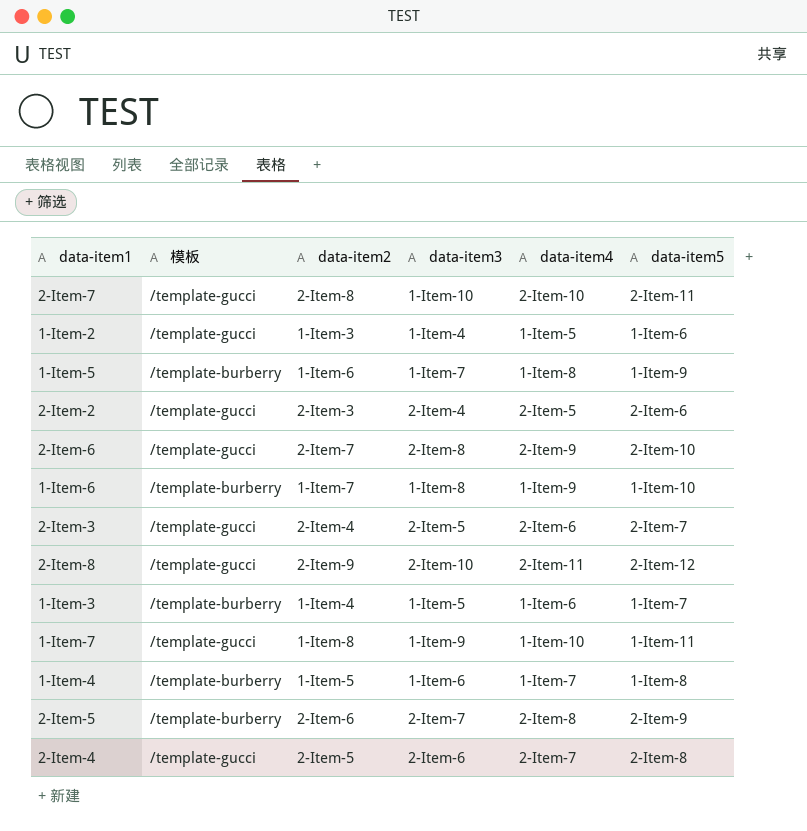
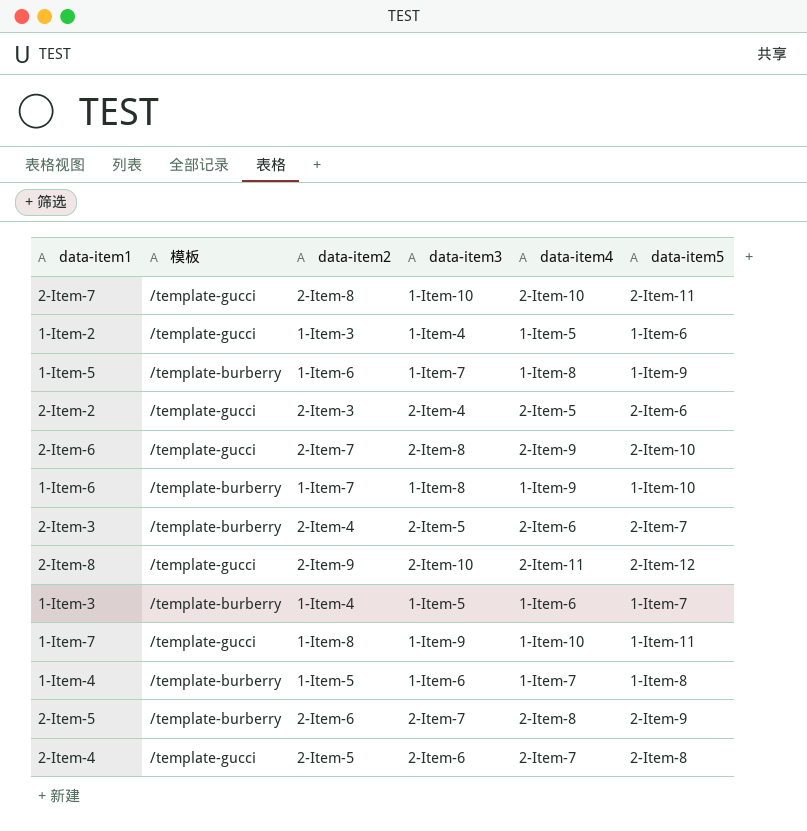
2-Item-3 | 模板: /template-gucci -> /template-burberry

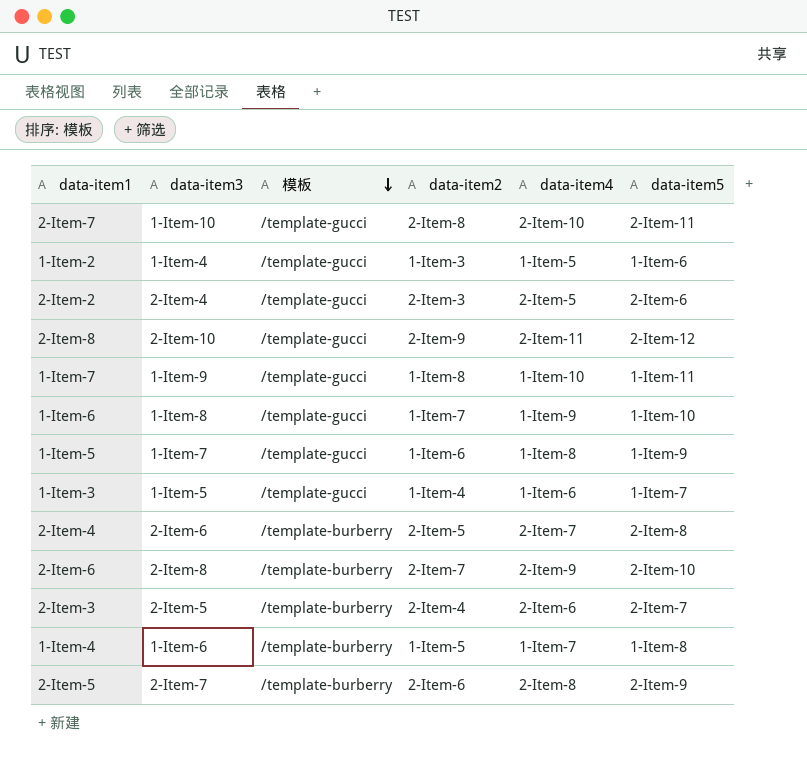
row order: none -> 模板 descending
column data-item3 | position: 4 -> 2
1-Item-6 | 模板: /template-burberry -> /template-gucci
1-Item-5 | 模板: /template-burberry -> /template-gucci
1-Item-3 | 模板: /template-burberry -> /template-gucci
2-Item-4 | 模板: /template-gucci -> /template-burberry
2-Item-6 | 模板: /template-gucci -> /template-burberry

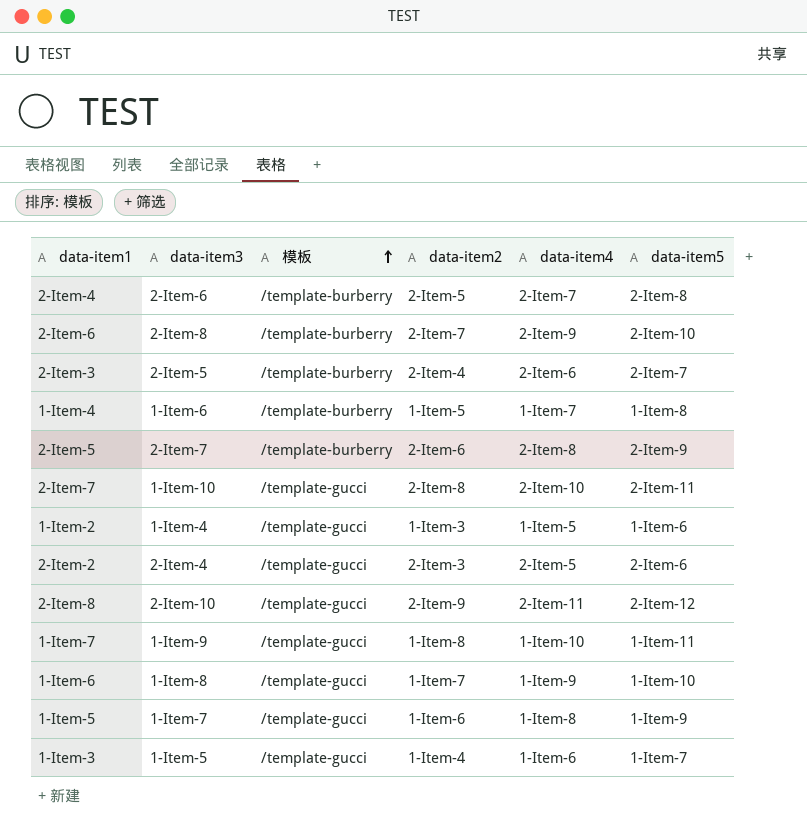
row order: 模板 descending -> 模板 ascending

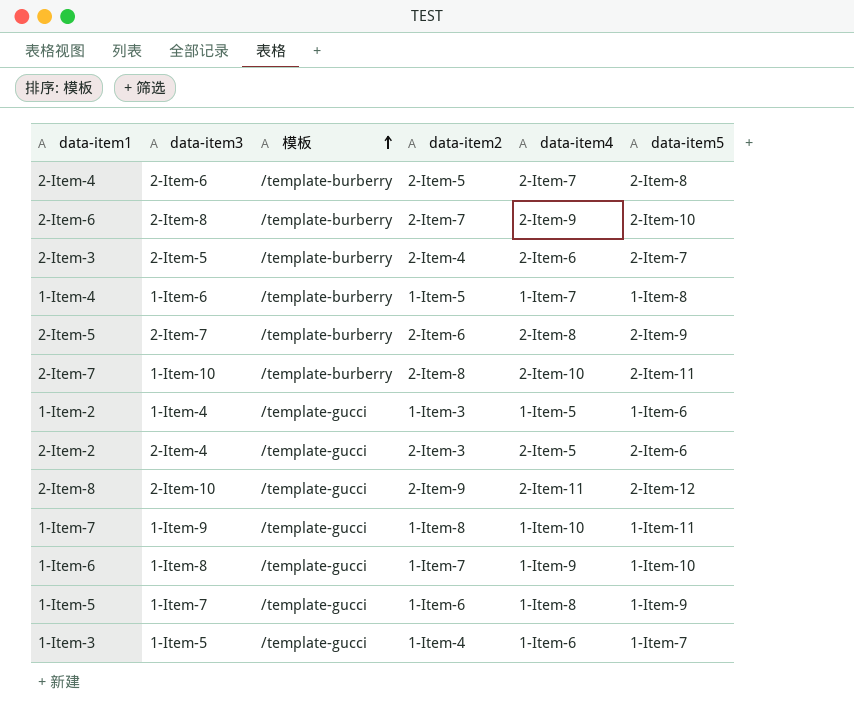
2-Item-7 | 模板: /template-gucci -> /template-burberry

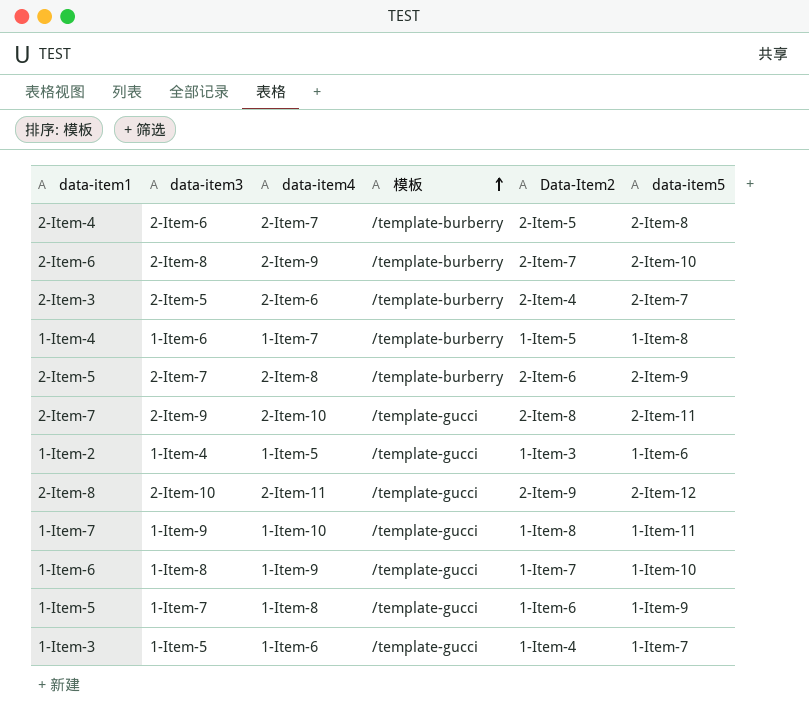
column data-item4 | position: 5 -> 3
column name: data-item2 -> Data-Item2
row 2-Item-2: 2-Item-4 | /template-gucci | 2-Item-3 | 2-Item-5 | 2-Item-6 -> none
2-Item-7 | data-item3: 1-Item-10 -> 2-Item-9
2-Item-7 | 模板: /template-burberry -> /template-gucci

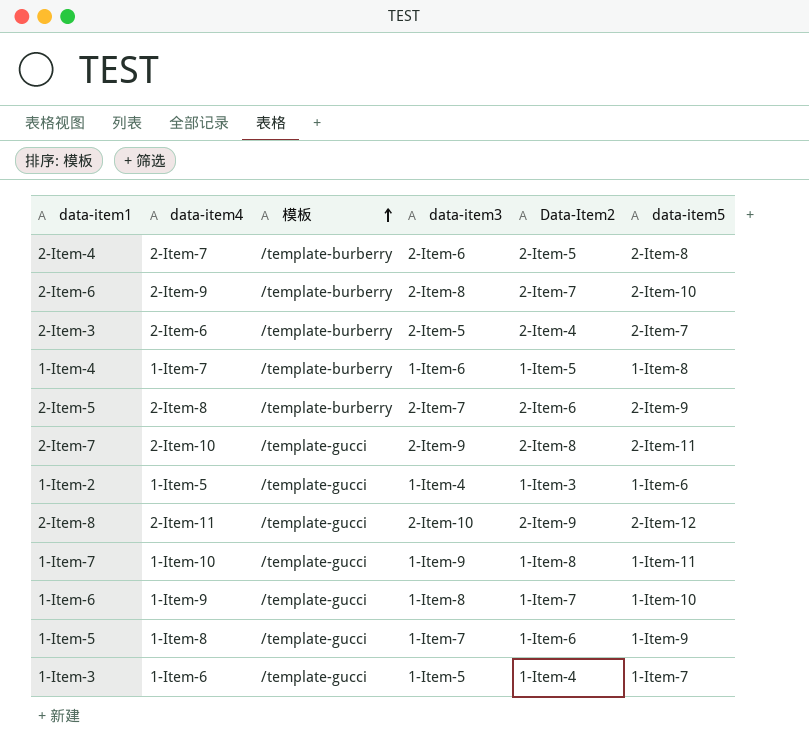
column data-item3 | position: 2 -> 4

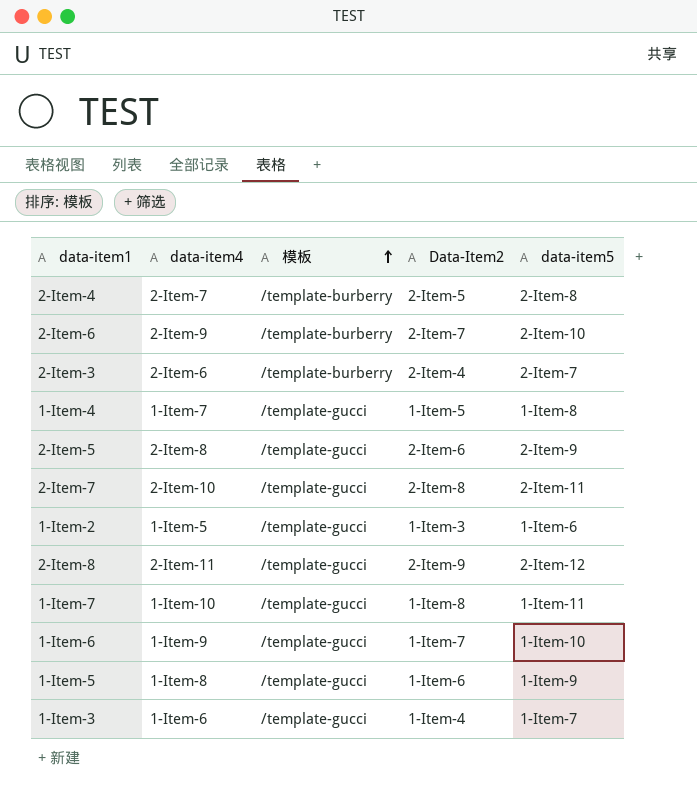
column data-item3 | position: 4 -> none
1-Item-4 | 模板: /template-burberry -> /template-gucci
2-Item-5 | 模板: /template-burberry -> /template-gucci

